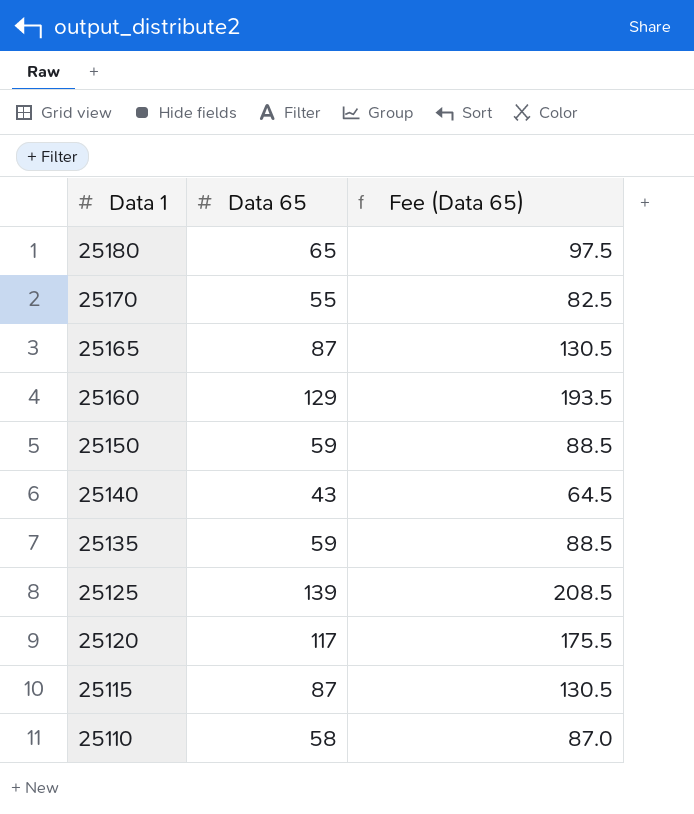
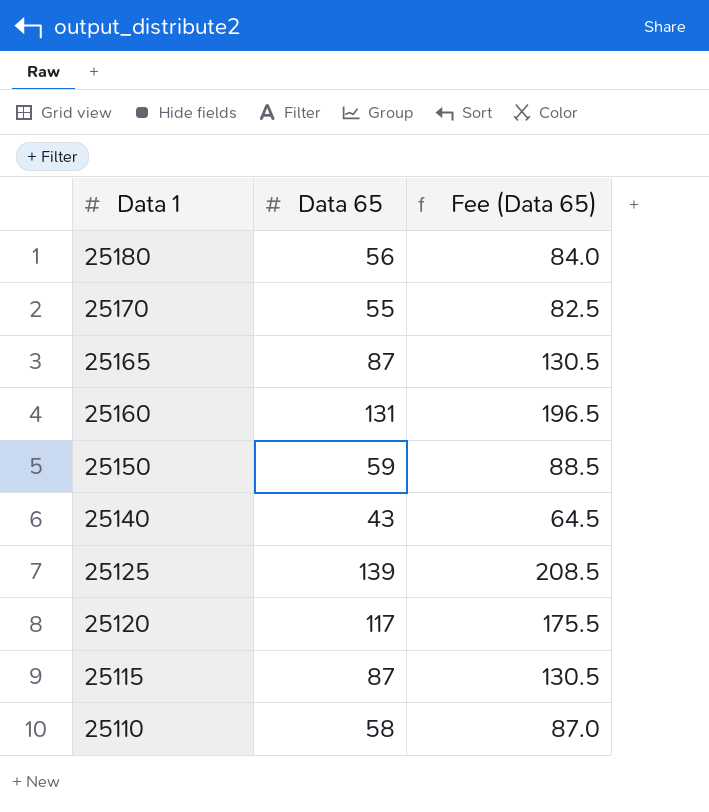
row 25135: 59 | 88.5 -> none
25180 | Data 65: 65 -> 56
25180 | Fee (Data 65): 97.5 -> 84.0
25160 | Data 65: 129 -> 131
25160 | Fee (Data 65): 193.5 -> 196.5

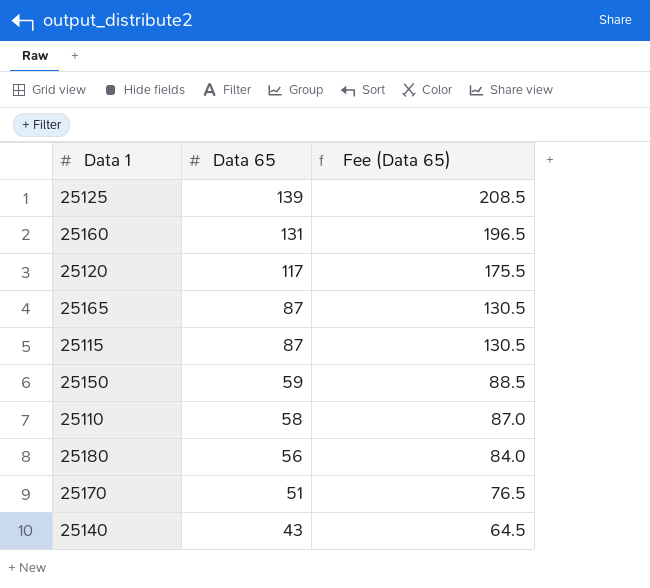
row order: Data 1 descending -> Data 65 descending
25170 | Data 65: 55 -> 51
25170 | Fee (Data 65): 82.5 -> 76.5

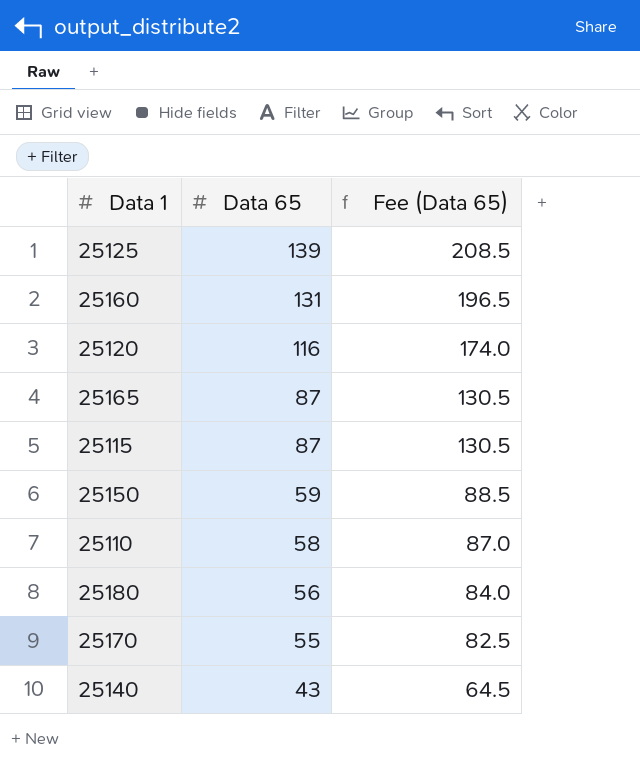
25120 | Data 65: 117 -> 116
25120 | Fee (Data 65): 175.5 -> 174.0
25170 | Data 65: 51 -> 55
25170 | Fee (Data 65): 76.5 -> 82.5

